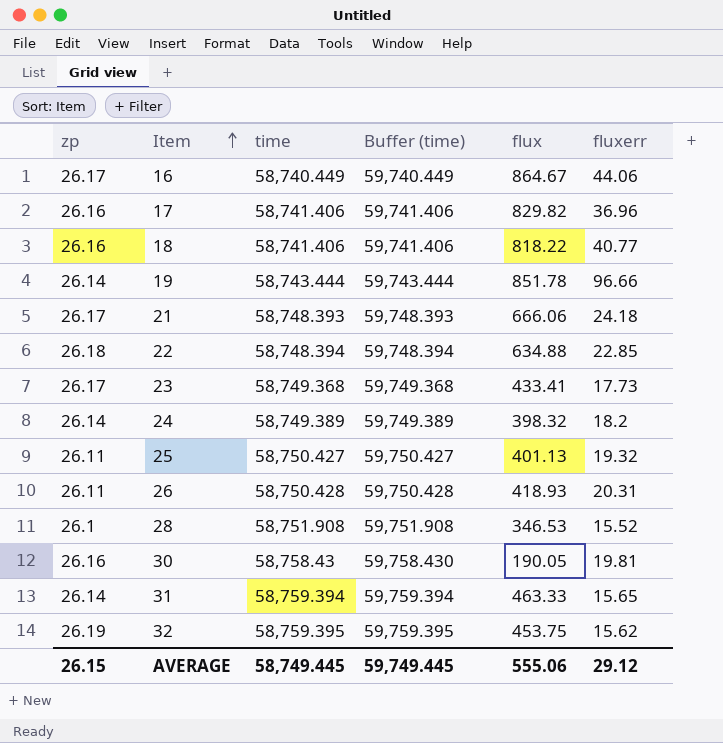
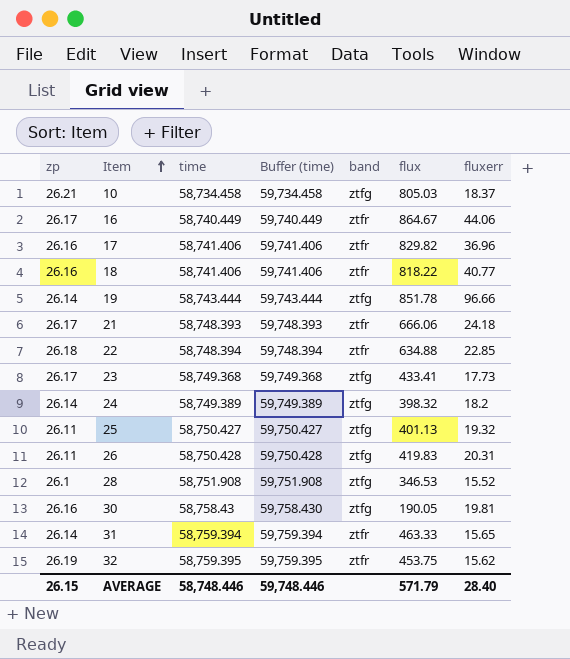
column band | position: none -> 5
row 10: none -> 26.21 | 58,734.458 | 59,734.458 | ztfg | 805.03 | 18.37
26 | flux: 418.93 -> 419.83
AVERAGE | time: 58,749.445 -> 58,748.446
AVERAGE | Buffer (time): 59,749.445 -> 59,748.446
AVERAGE | flux: 555.06 -> 571.79
AVERAGE | fluxerr: 29.12 -> 28.40

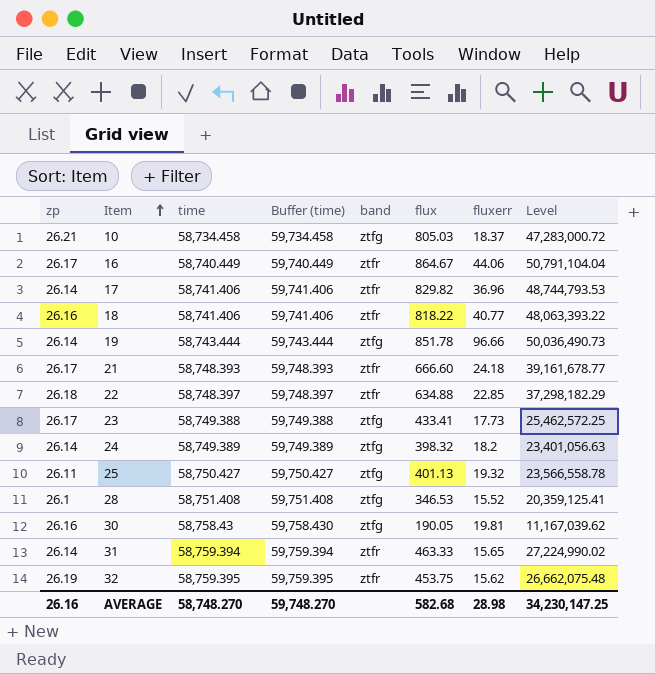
column Level | formula: none -> [time] * [flux]
row 26: 26.11 | 58,750.428 | 59,750.428 | ztfg | 419.83 | 20.31 -> none
17 | zp: 26.16 -> 26.14
21 | flux: 666.06 -> 666.60
22 | time: 58,748.394 -> 58,748.397
22 | Buffer (time): 59,748.394 -> 59,748.397
23 | time: 58,749.368 -> 58,749.388
23 | Buffer (time): 59,749.368 -> 59,749.388
28 | time: 58,751.908 -> 58,751.408
28 | Buffer (time): 59,751.908 -> 59,751.408
AVERAGE | zp: 26.15 -> 26.16
AVERAGE | time: 58,748.446 -> 58,748.270
AVERAGE | Buffer (time): 59,748.446 -> 59,748.270
AVERAGE | flux: 571.79 -> 582.68
AVERAGE | fluxerr: 28.40 -> 28.98

